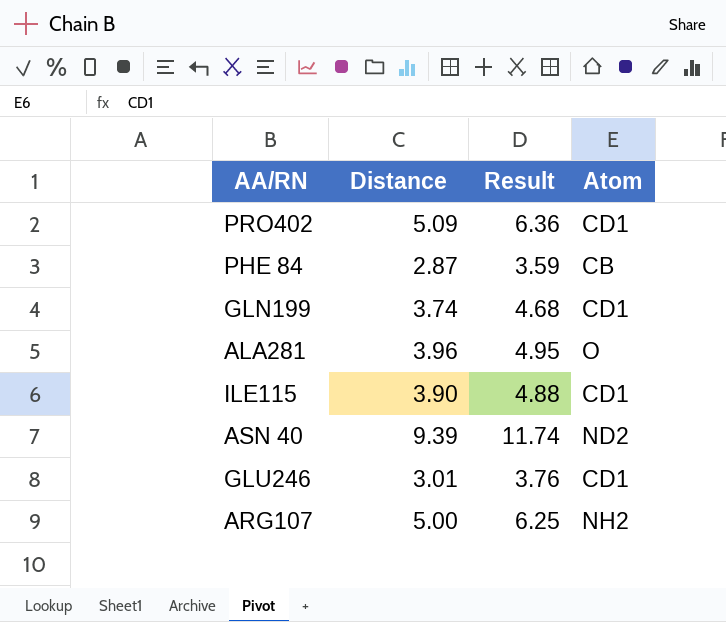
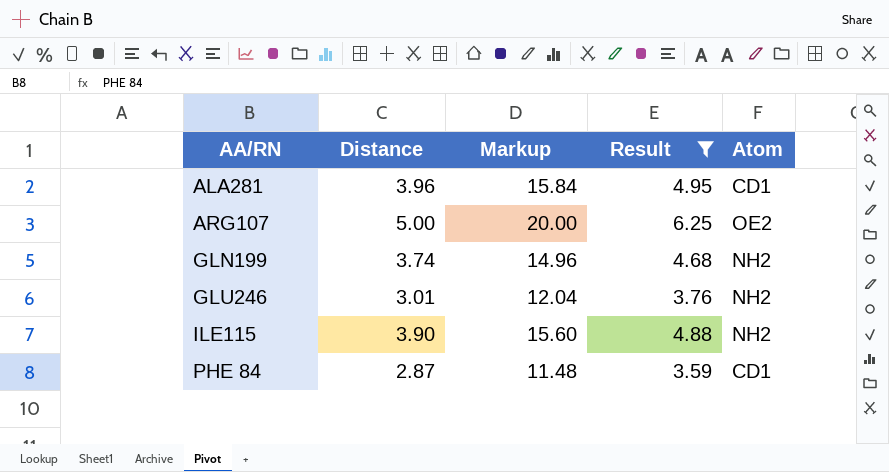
filter: none -> Result <= 6.25
row order: none -> AA/RN ascending
column Markup | formula: none -> [Distance] * 4
ALA281 | Atom: O -> CD1
ARG107 | Atom: NH2 -> OE2
GLN199 | Atom: CD1 -> NH2
GLU246 | Atom: CD1 -> NH2
ILE115 | Atom: CD1 -> NH2
PHE 84 | Atom: CB -> CD1

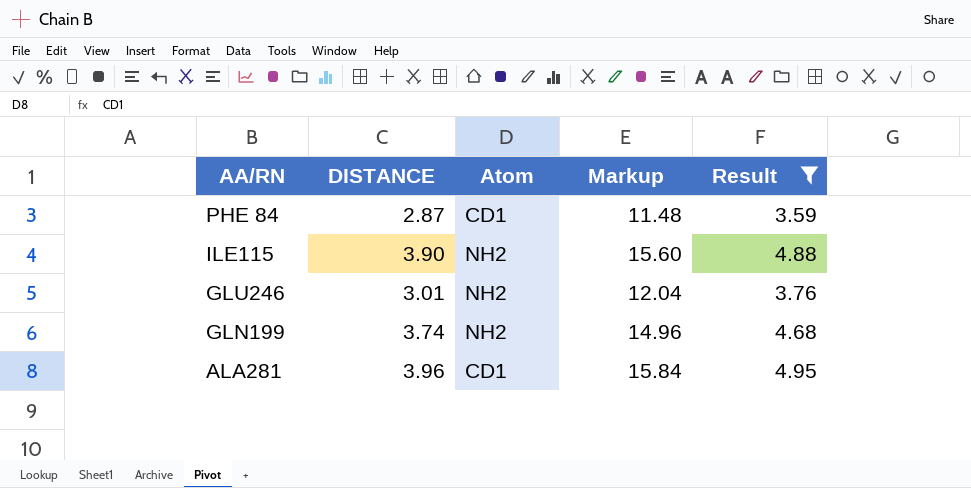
row order: AA/RN ascending -> AA/RN descending
column name: Distance -> DISTANCE
column Atom | position: 5 -> 3
row ARG107: 5.00 | 20.00 | 6.25 | OE2 -> none

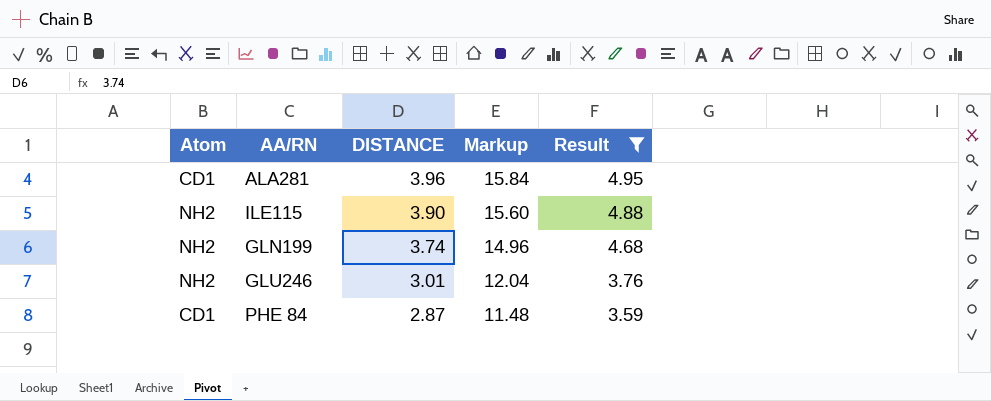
row order: AA/RN descending -> DISTANCE descending
column Atom | position: 3 -> 1

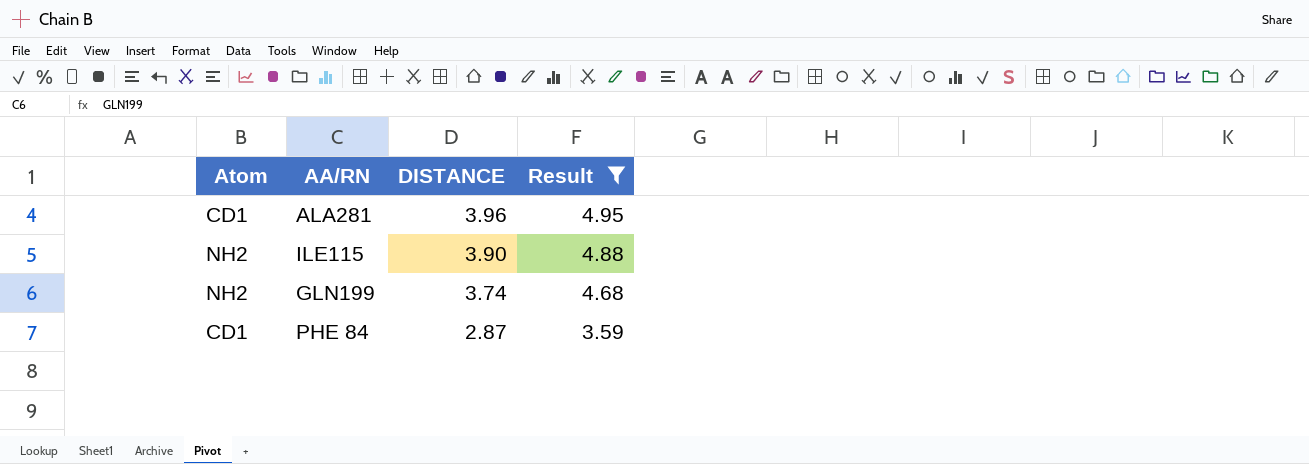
column Markup | formula: [DISTANCE] * 4 -> none
row GLU246: NH2 | 3.01 | 12.04 | 3.76 -> none

